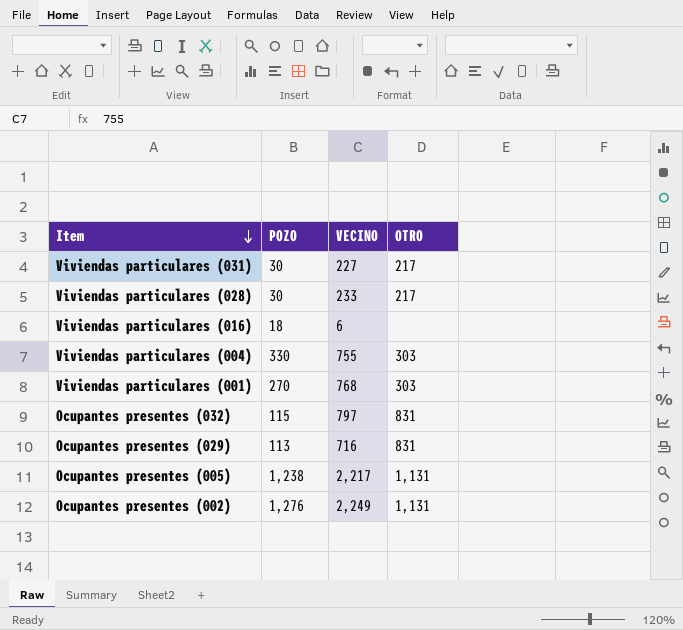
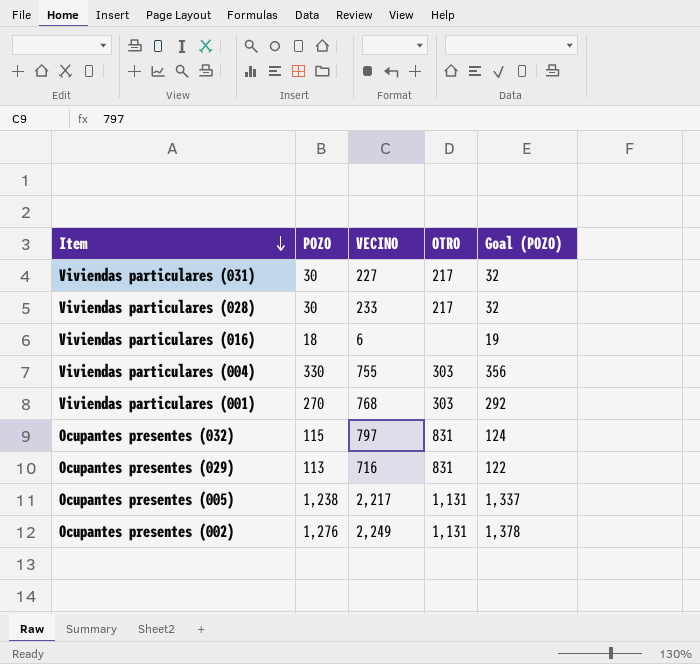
column Goal (POZO) | formula: none -> [POZO] * 1.08

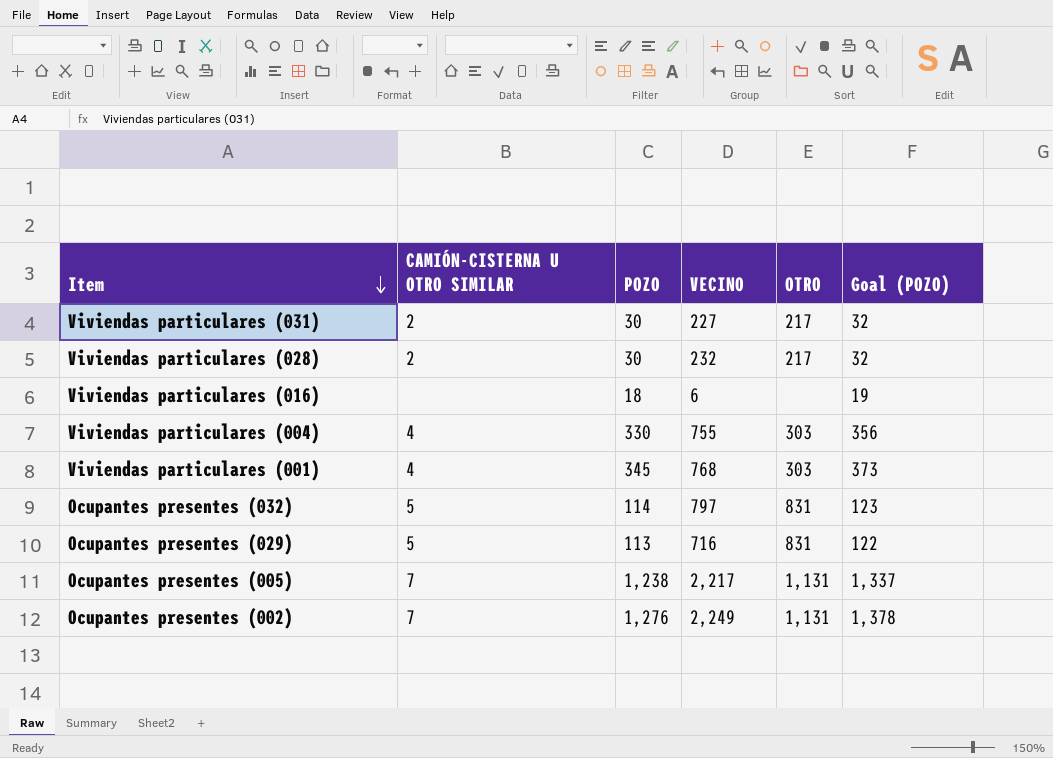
column CAMIÓN-CISTERNA U OTRO SIMILAR | position: none -> 2
Viviendas particulares (028) | VECINO: 233 -> 232
Viviendas particulares (001) | POZO: 270 -> 345
Viviendas particulares (001) | Goal (POZO): 292 -> 373
Ocupantes presentes (032) | POZO: 115 -> 114
Ocupantes presentes (032) | Goal (POZO): 124 -> 123

